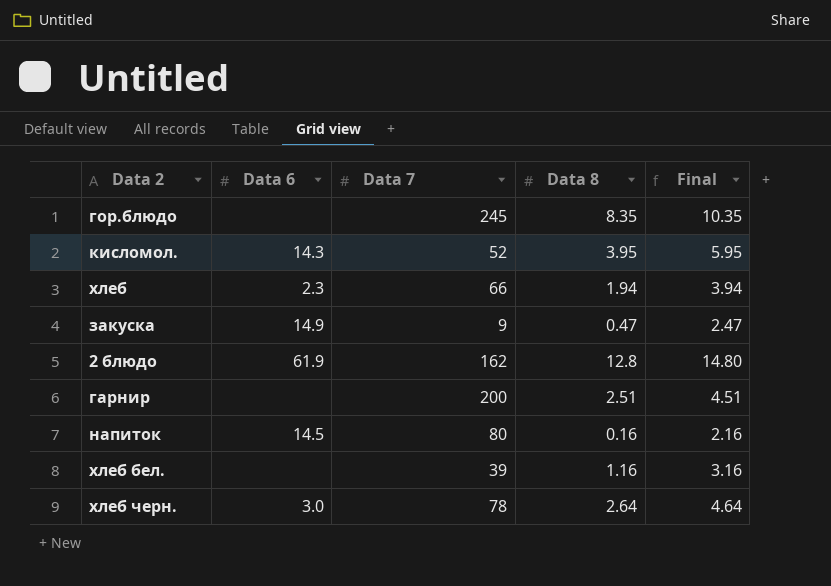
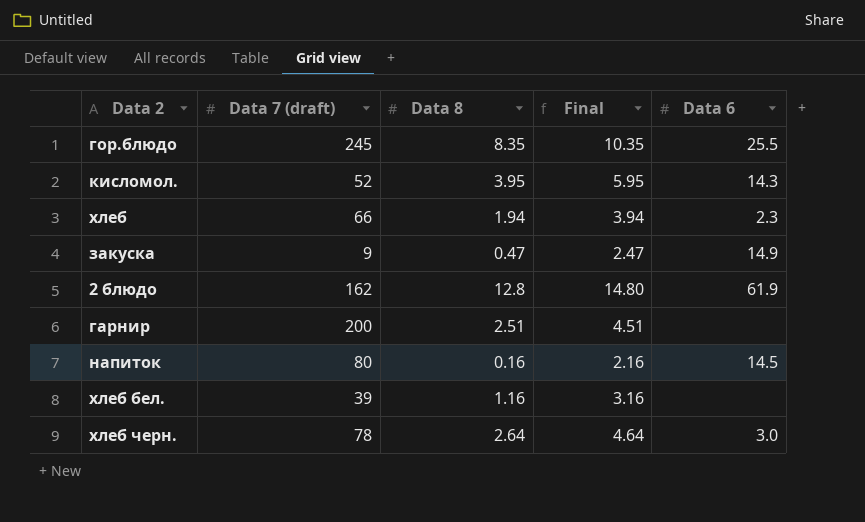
column name: Data 7 -> Data 7 (draft)
column Data 6 | position: 2 -> 5
гор.блюдо | Data 6: none -> 25.5

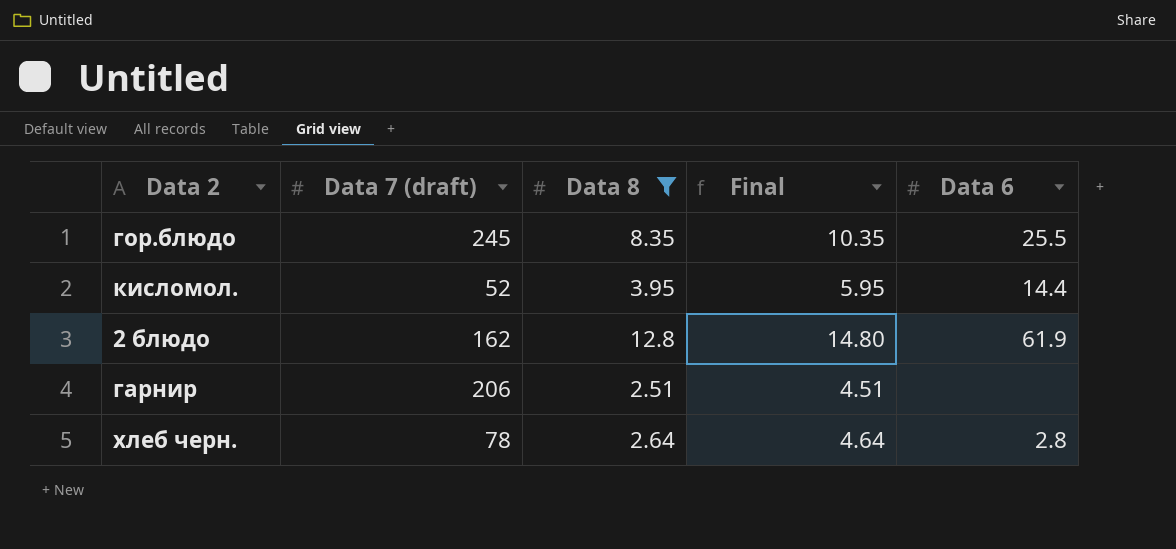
filter: none -> Data 8 >= 2.51
кисломол. | Data 6: 14.3 -> 14.4
гарнир | Data 7 (draft): 200 -> 206
хлеб черн. | Data 6: 3.0 -> 2.8

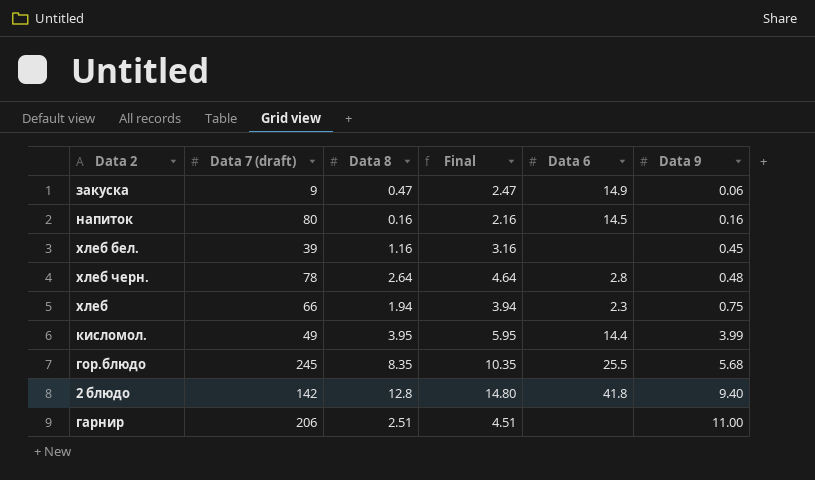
filter: Data 8 >= 2.51 -> none
row order: none -> Data 9 ascending
column Data 9 | position: none -> 6
кисломол. | Data 7 (draft): 52 -> 49
2 блюдо | Data 7 (draft): 162 -> 142
2 блюдо | Data 6: 61.9 -> 41.8

